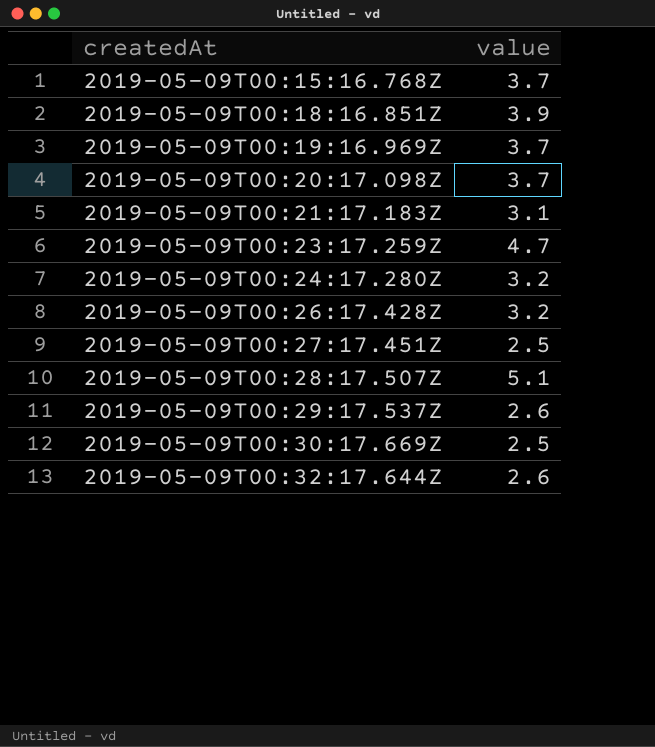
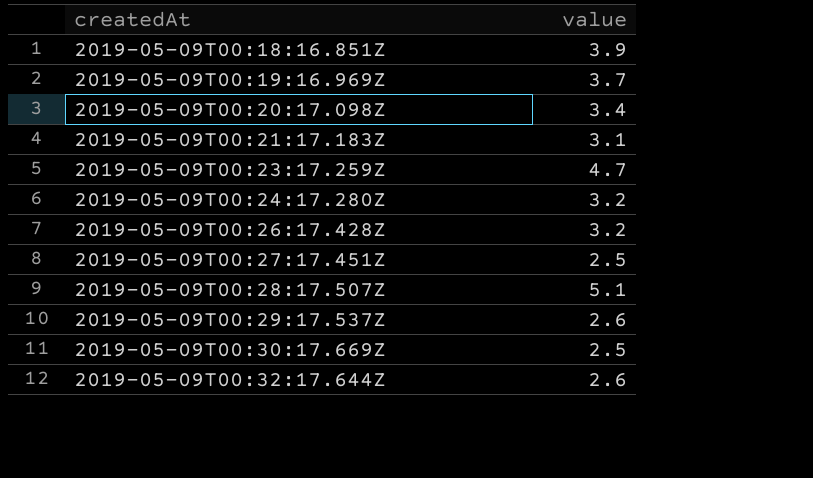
row 2019-05-09T00:15:16.768Z: 3.7 -> none
2019-05-09T00:20:17.098Z | value: 3.7 -> 3.4

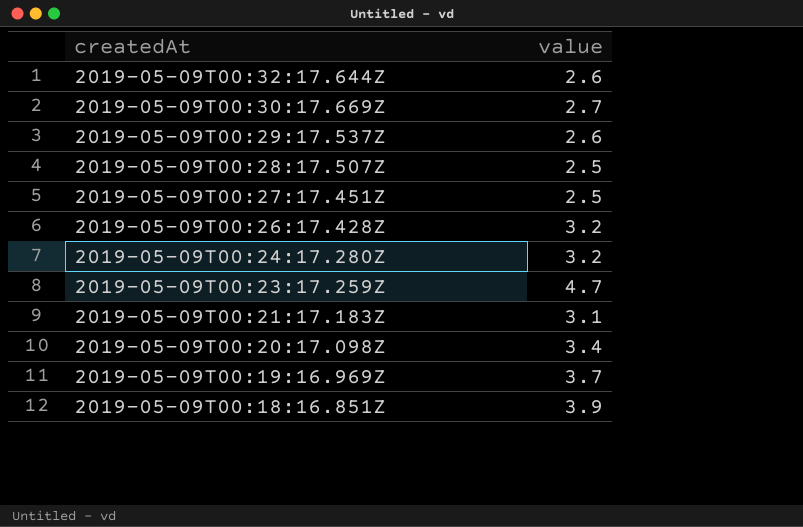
row order: createdAt ascending -> createdAt descending
2019-05-09T00:30:17.669Z | value: 2.5 -> 2.7
2019-05-09T00:28:17.507Z | value: 5.1 -> 2.5

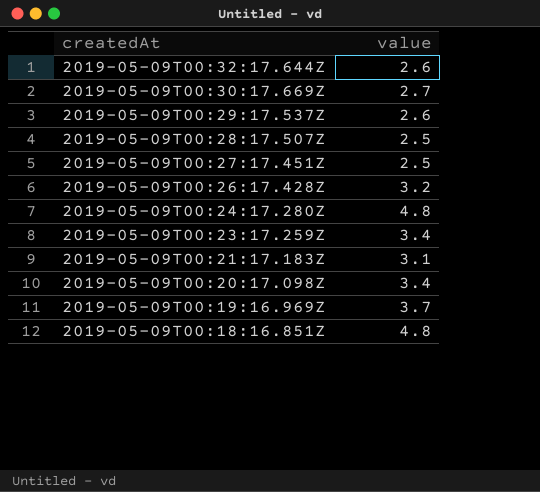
2019-05-09T00:24:17.280Z | value: 3.2 -> 4.8
2019-05-09T00:23:17.259Z | value: 4.7 -> 3.4
2019-05-09T00:18:16.851Z | value: 3.9 -> 4.8

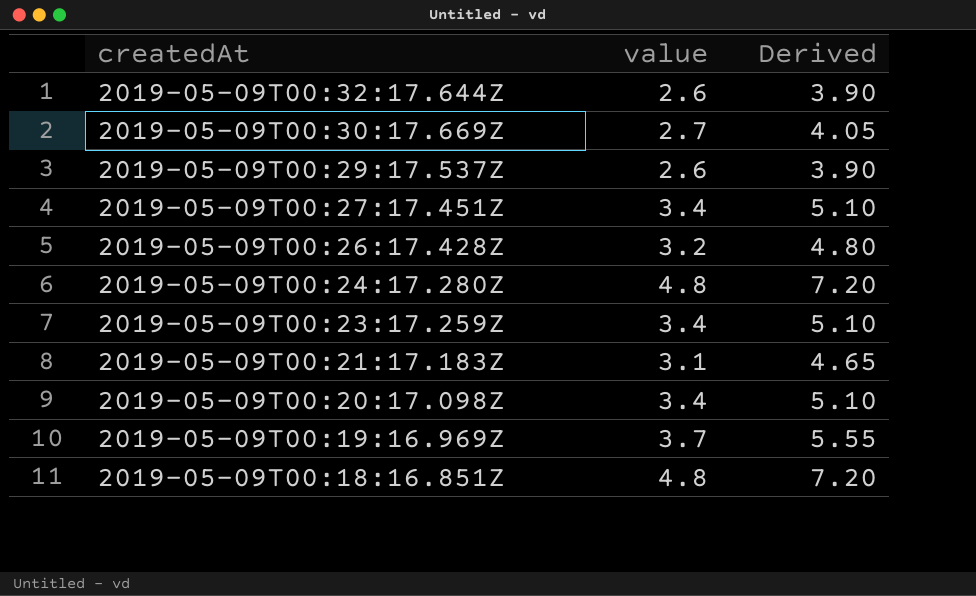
column Derived | formula: none -> [value] * 1.5
row 2019-05-09T00:28:17.507Z: 2.5 -> none
2019-05-09T00:27:17.451Z | value: 2.5 -> 3.4

